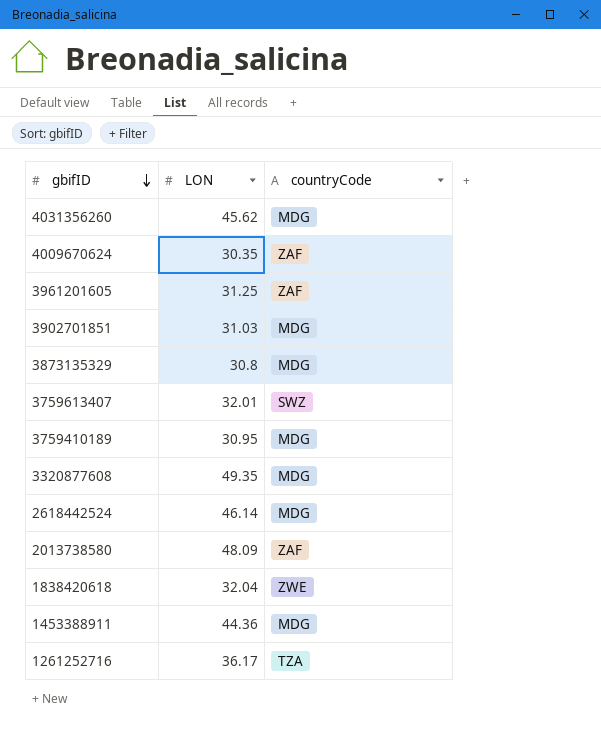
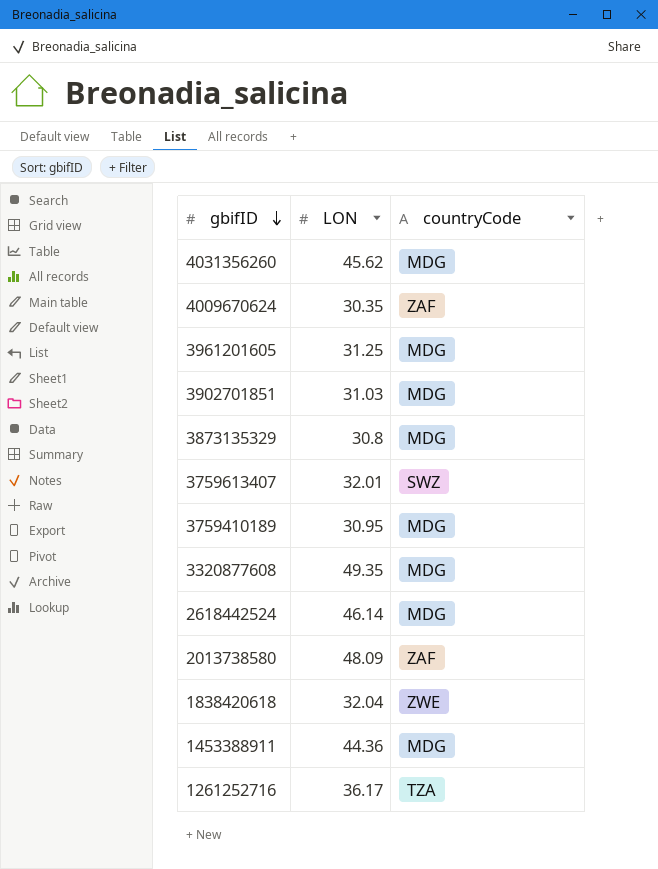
3961201605 | countryCode: ZAF -> MDG

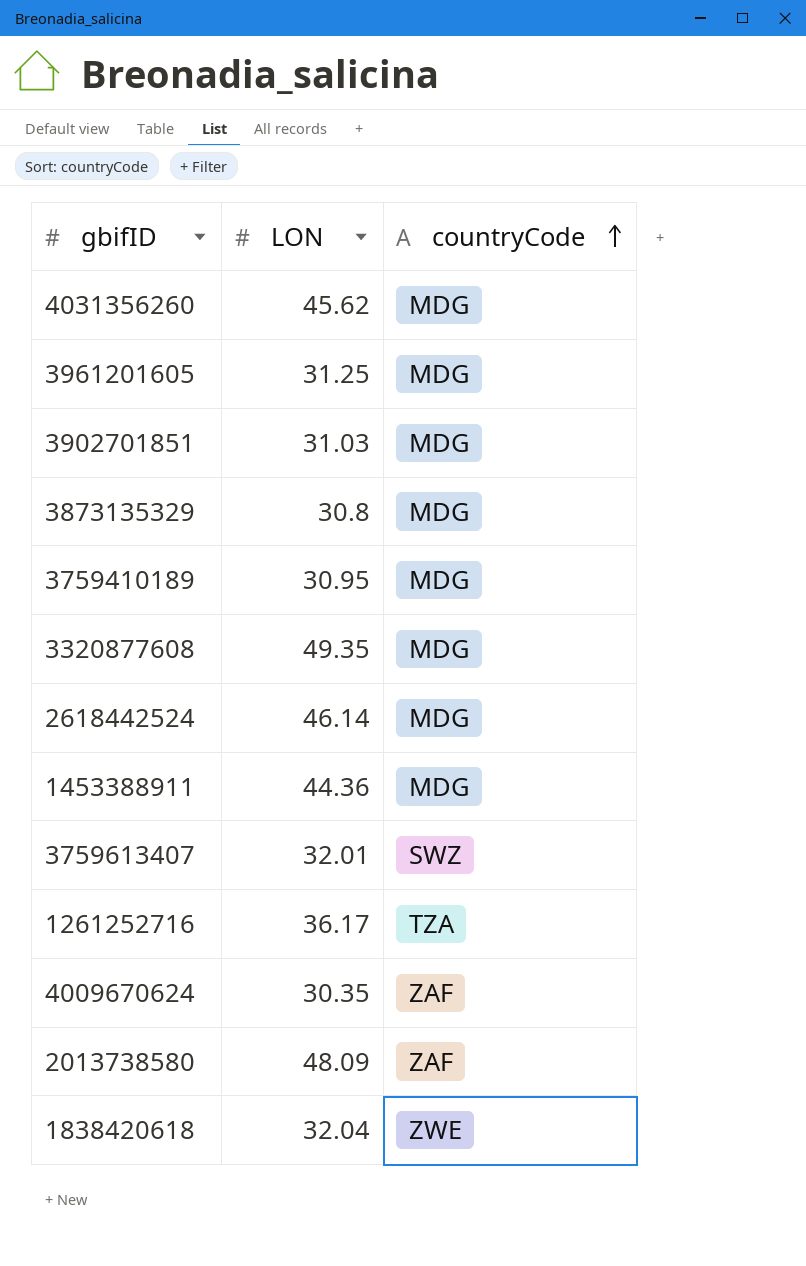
row order: gbifID descending -> countryCode ascending

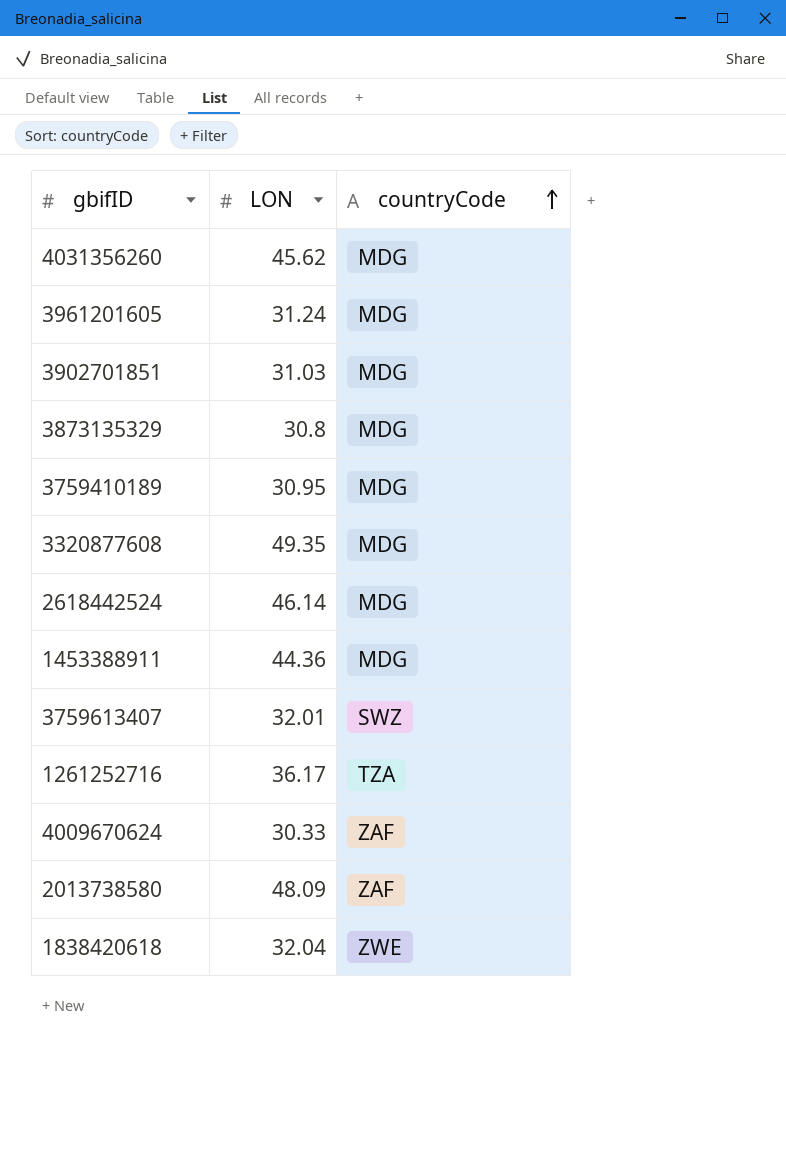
3961201605 | LON: 31.25 -> 31.24
4009670624 | LON: 30.35 -> 30.33

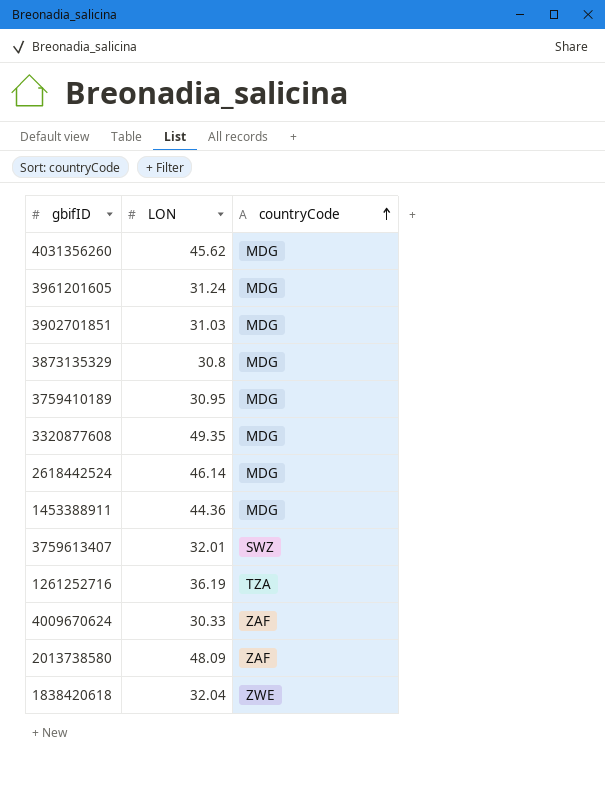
1261252716 | LON: 36.17 -> 36.19

